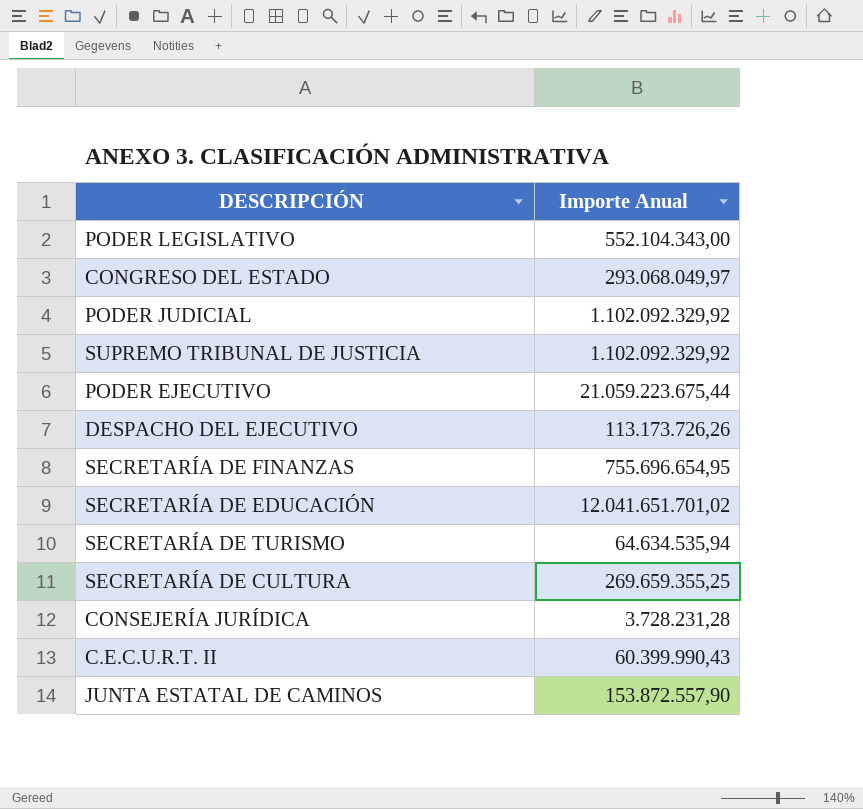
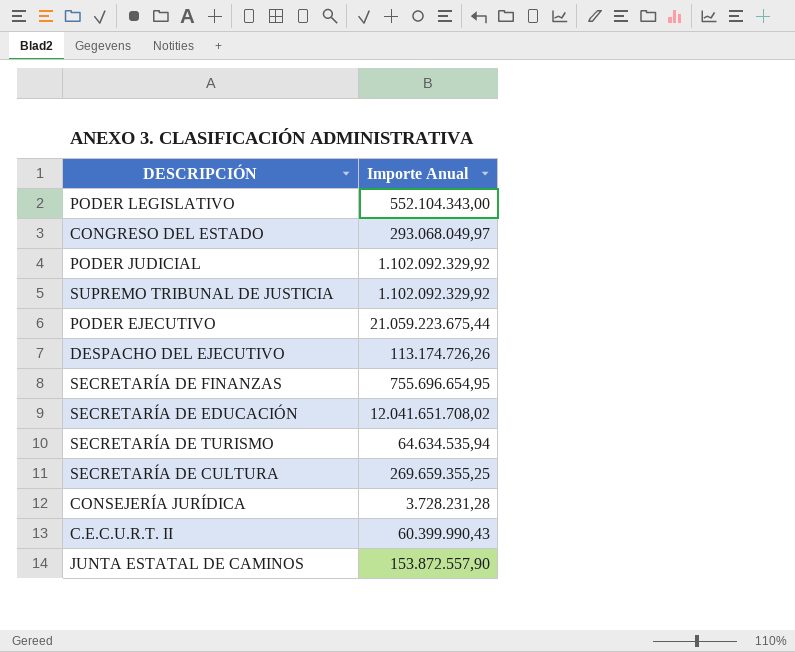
DESPACHO DEL EJECUTIVO | Importe Anual: 113.173.726,26 -> 113.174.726,26
SECRETARÍA DE EDUCACIÓN | Importe Anual: 12.041.651.701,02 -> 12.041.651.708,02

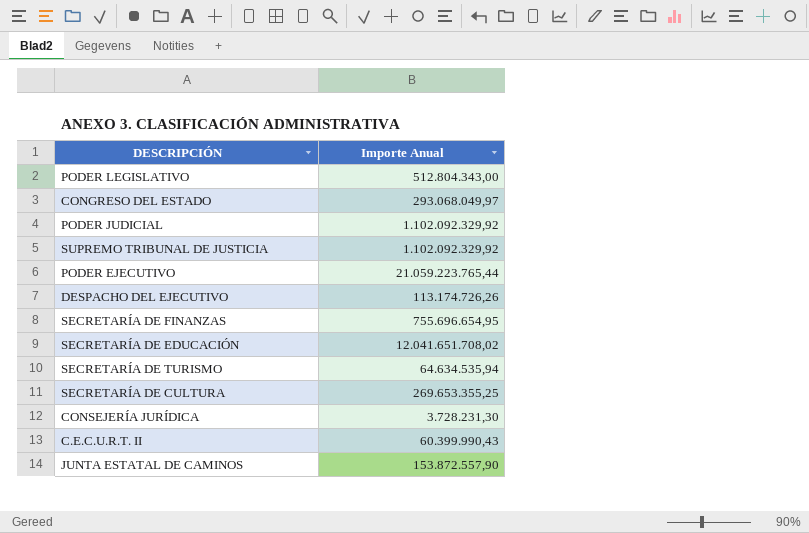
PODER LEGISLATIVO | Importe Anual: 552.104.343,00 -> 512.804.343,00
PODER EJECUTIVO | Importe Anual: 21.059.223.675,44 -> 21.059.223.765,44
SECRETARÍA DE CULTURA | Importe Anual: 269.659.355,25 -> 269.653.355,25
CONSEJERÍA JURÍDICA | Importe Anual: 3.728.231,28 -> 3.728.231,30

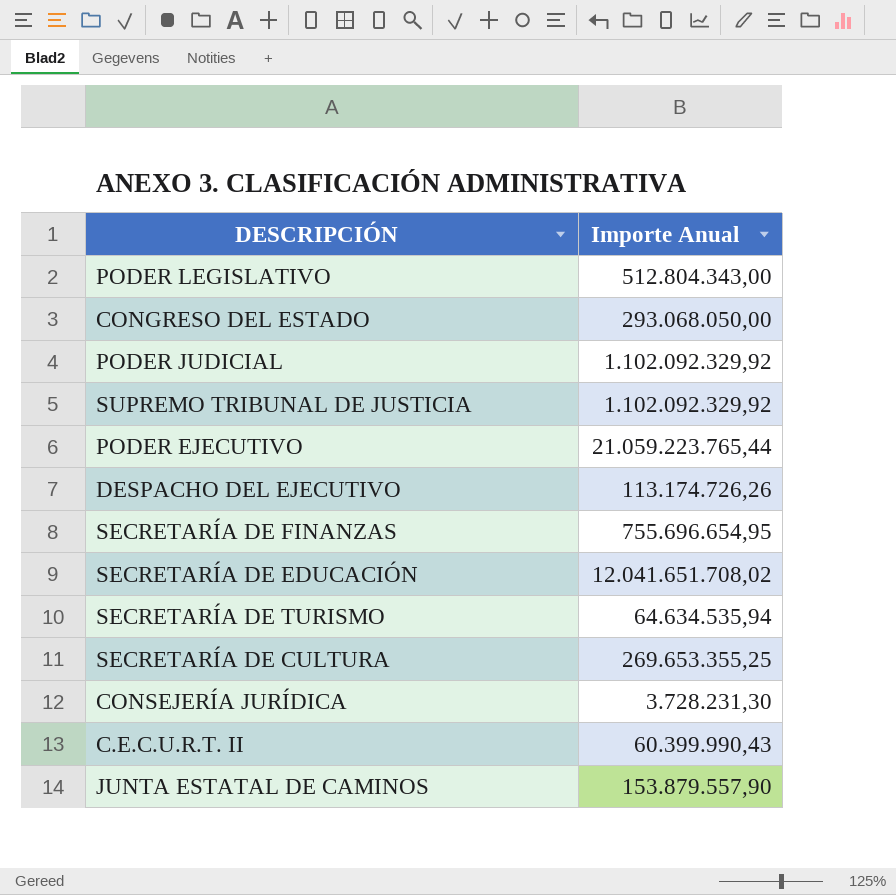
CONGRESO DEL ESTADO | Importe Anual: 293.068.049,97 -> 293.068.050,00
JUNTA ESTATAL DE CAMINOS | Importe Anual: 153.872.557,90 -> 153.879.557,90

